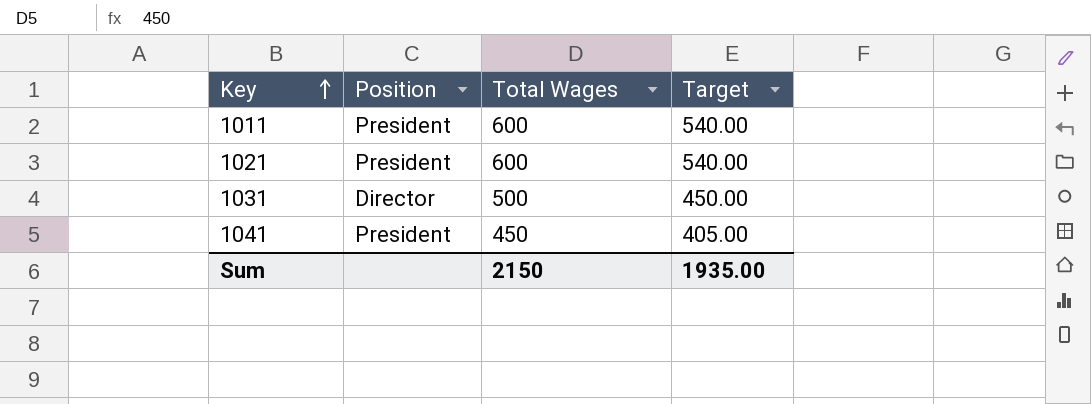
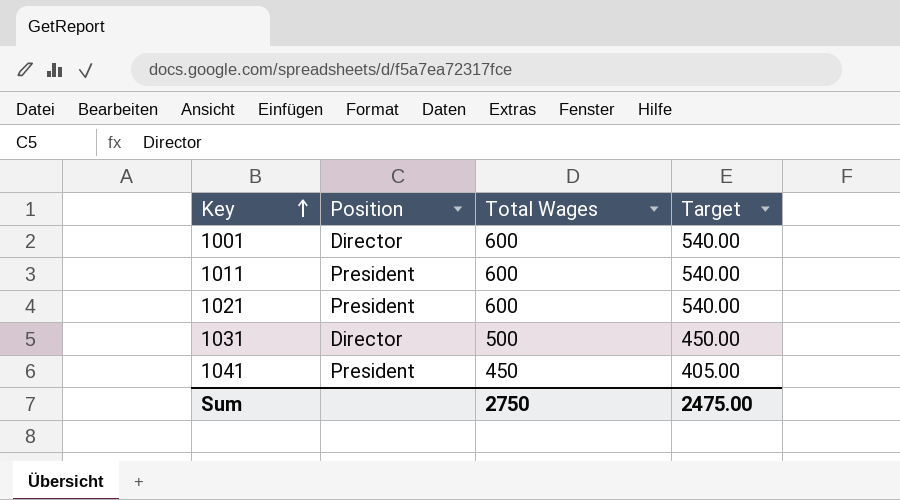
row 1001: none -> Director | 600 | 540.00
Sum | Total Wages: 2150 -> 2750
Sum | Target: 1935.00 -> 2475.00

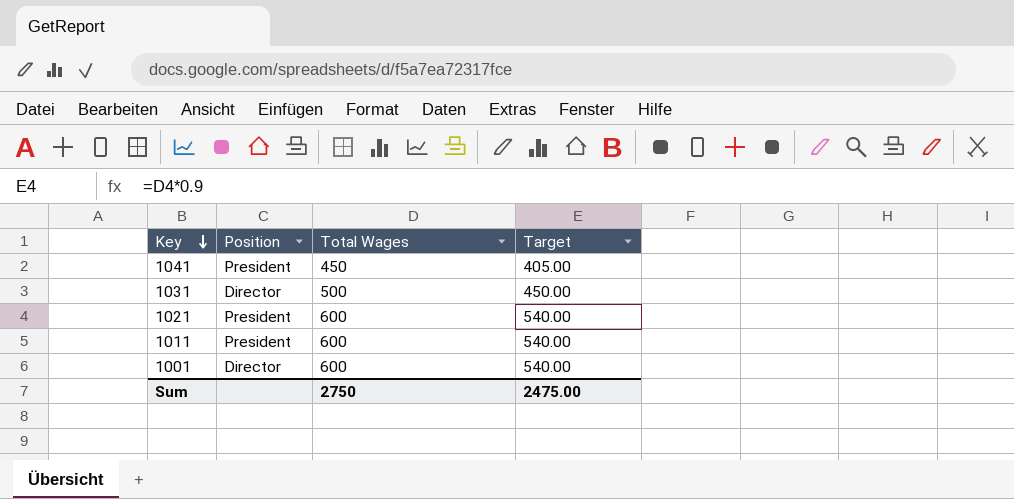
row order: Key ascending -> Key descending

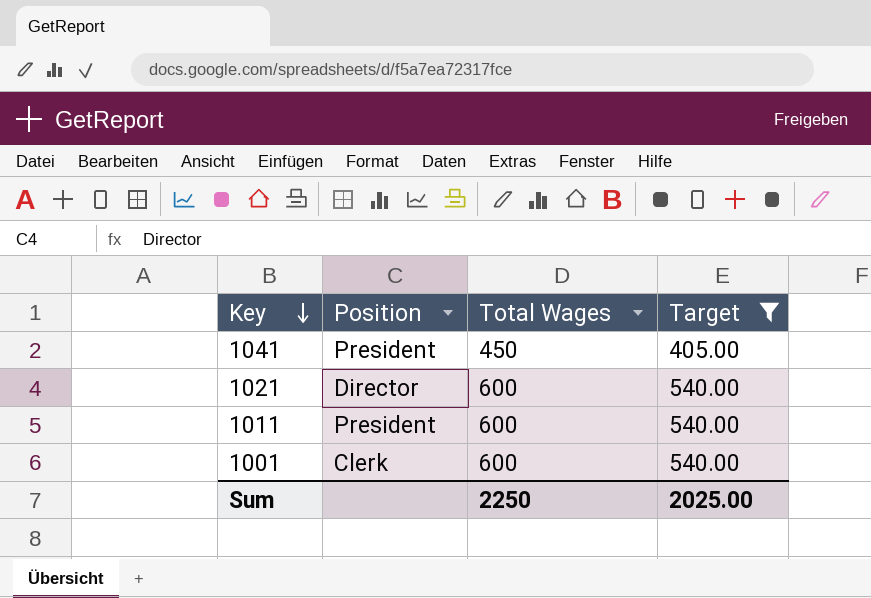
filter: none -> Target != 450.00
1021 | Position: President -> Director
1001 | Position: Director -> Clerk
Sum | Total Wages: 2750 -> 2250
Sum | Target: 2475.00 -> 2025.00

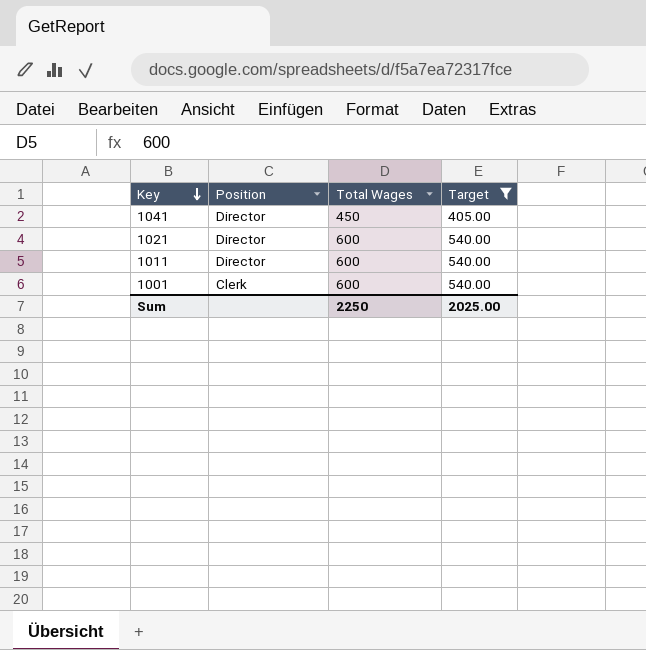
1041 | Position: President -> Director
1011 | Position: President -> Director

